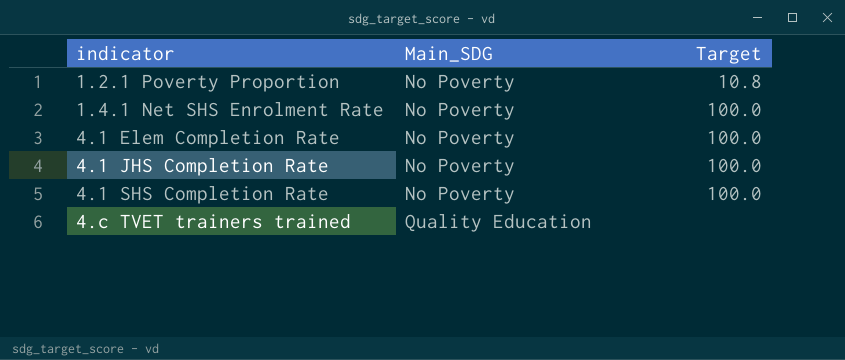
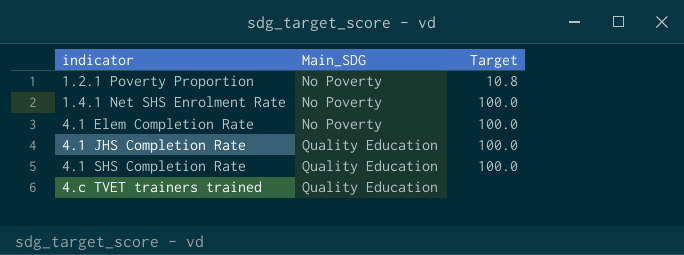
4.1 JHS Completion Rate | Main_SDG: No Poverty -> Quality Education
4.1 SHS Completion Rate | Main_SDG: No Poverty -> Quality Education

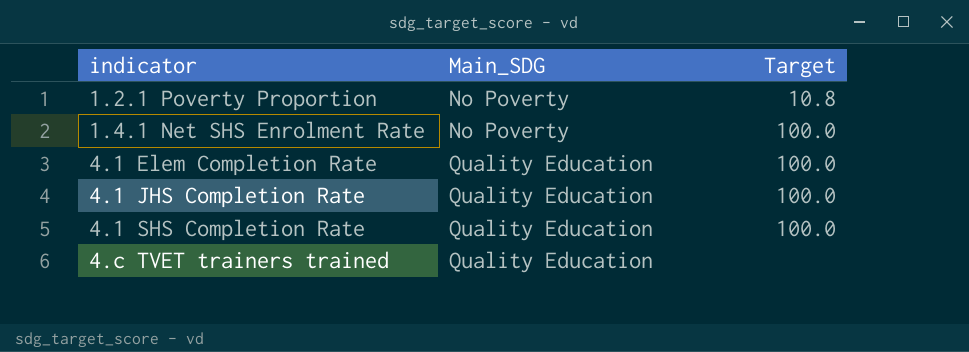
4.1 Elem Completion Rate | Main_SDG: No Poverty -> Quality Education

